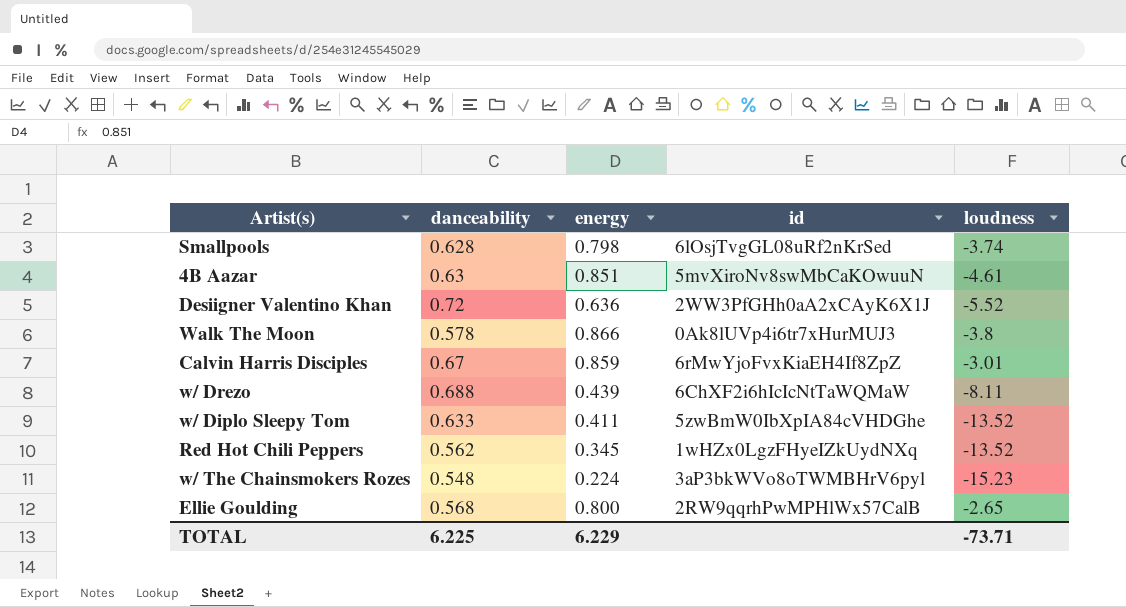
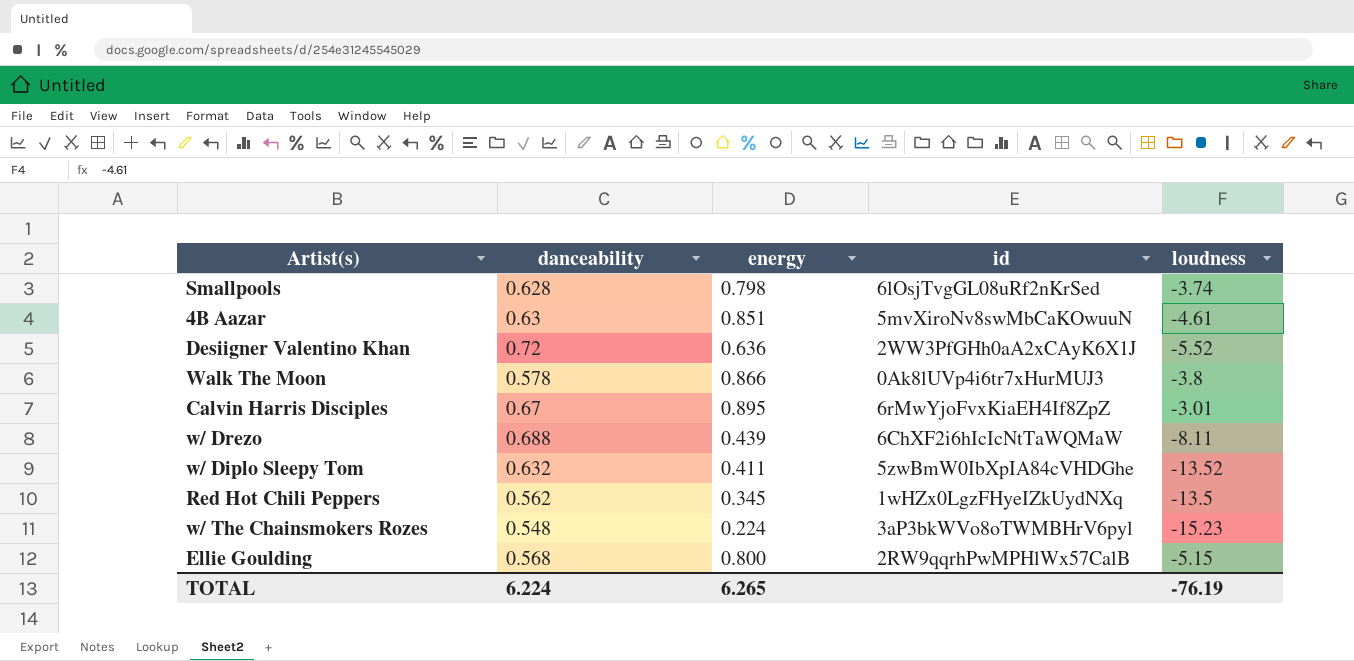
Calvin Harris Disciples | energy: 0.859 -> 0.895
w/ Diplo Sleepy Tom | danceability: 0.633 -> 0.632
Red Hot Chili Peppers | loudness: -13.52 -> -13.5
Ellie Goulding | loudness: -2.65 -> -5.15
TOTAL | danceability: 6.225 -> 6.224
TOTAL | energy: 6.229 -> 6.265
TOTAL | loudness: -73.71 -> -76.19

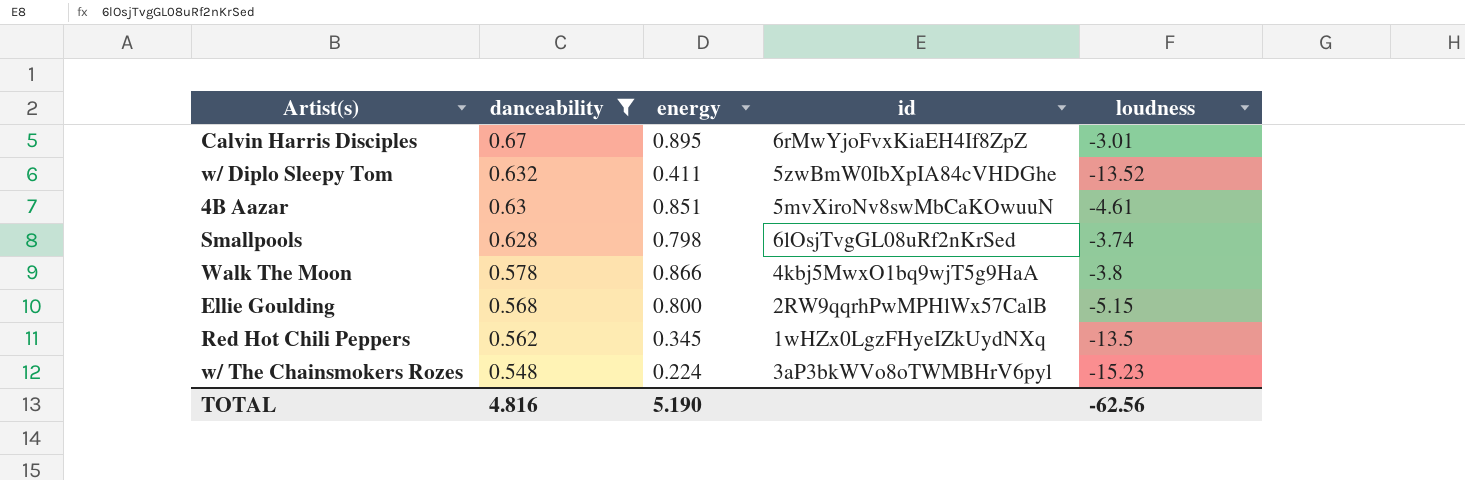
filter: none -> danceability <= 0.67
row order: none -> danceability descending
Walk The Moon | id: 0Ak8lUVp4i6tr7xHurMUJ3 -> 4kbj5MwxO1bq9wjT5g9HaA
TOTAL | danceability: 6.224 -> 4.816
TOTAL | energy: 6.265 -> 5.190
TOTAL | loudness: -76.19 -> -62.56

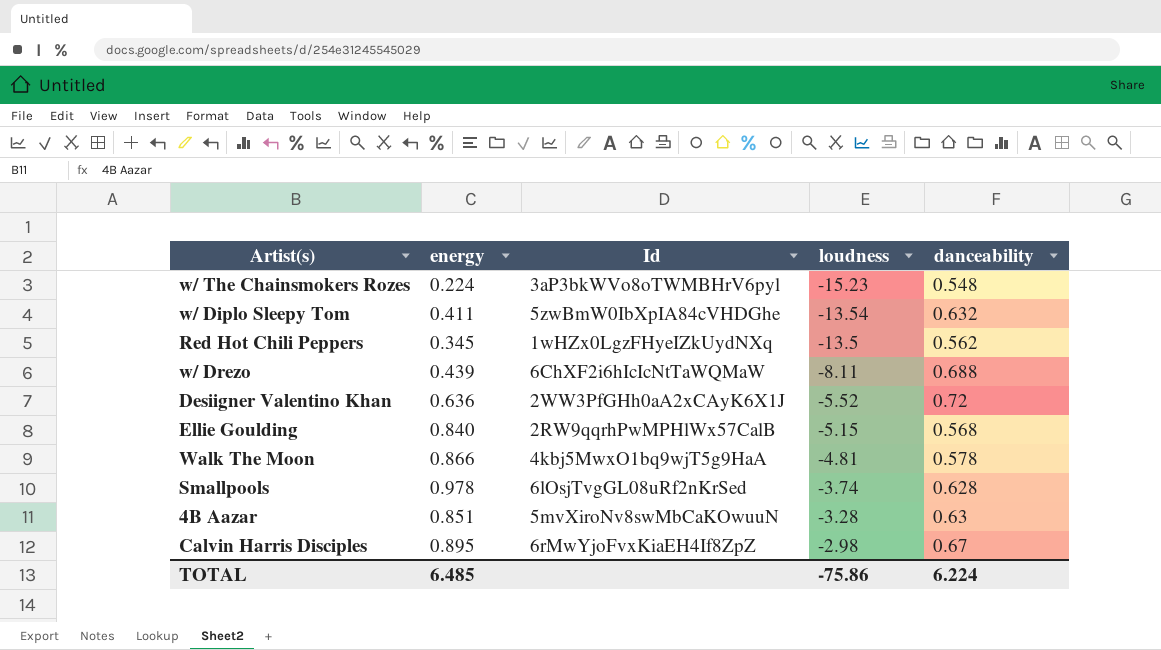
filter: danceability <= 0.67 -> none
row order: danceability descending -> loudness ascending
column name: id -> Id
column danceability | position: 2 -> 5
w/ Diplo Sleepy Tom | loudness: -13.52 -> -13.54
Ellie Goulding | energy: 0.800 -> 0.840
Walk The Moon | loudness: -3.8 -> -4.81
Smallpools | energy: 0.798 -> 0.978
4B Aazar | loudness: -4.61 -> -3.28
Calvin Harris Disciples | loudness: -3.01 -> -2.98
TOTAL | energy: 5.190 -> 6.485
TOTAL | loudness: -62.56 -> -75.86
TOTAL | danceability: 4.816 -> 6.224

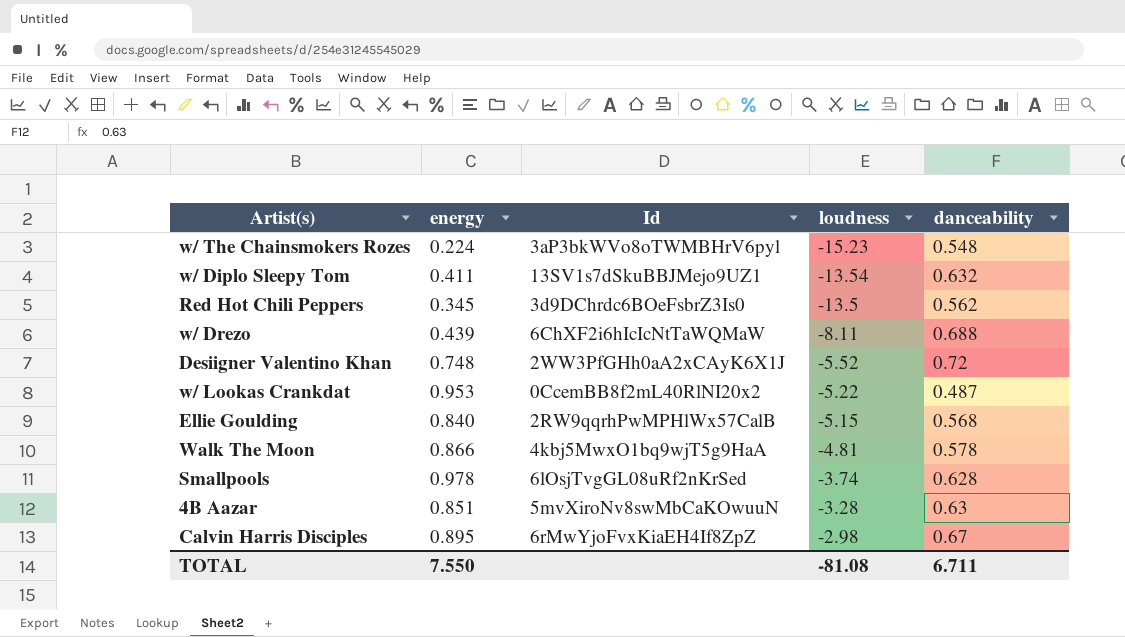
w/ Diplo Sleepy Tom | Id: 5zwBmW0IbXpIA84cVHDGhe -> 13SV1s7dSkuBBJMejo9UZ1
Red Hot Chili Peppers | Id: 1wHZx0LgzFHyeIZkUydNXq -> 3d9DChrdc6BOeFsbrZ3Is0
Desiigner Valentino Khan | energy: 0.636 -> 0.748
row w/ Lookas Crankdat: none -> 0.953 | 0CcemBB8f2mL40RlNI20x2 | -5.22 | 0.487
TOTAL | energy: 6.485 -> 7.550
TOTAL | loudness: -75.86 -> -81.08
TOTAL | danceability: 6.224 -> 6.711

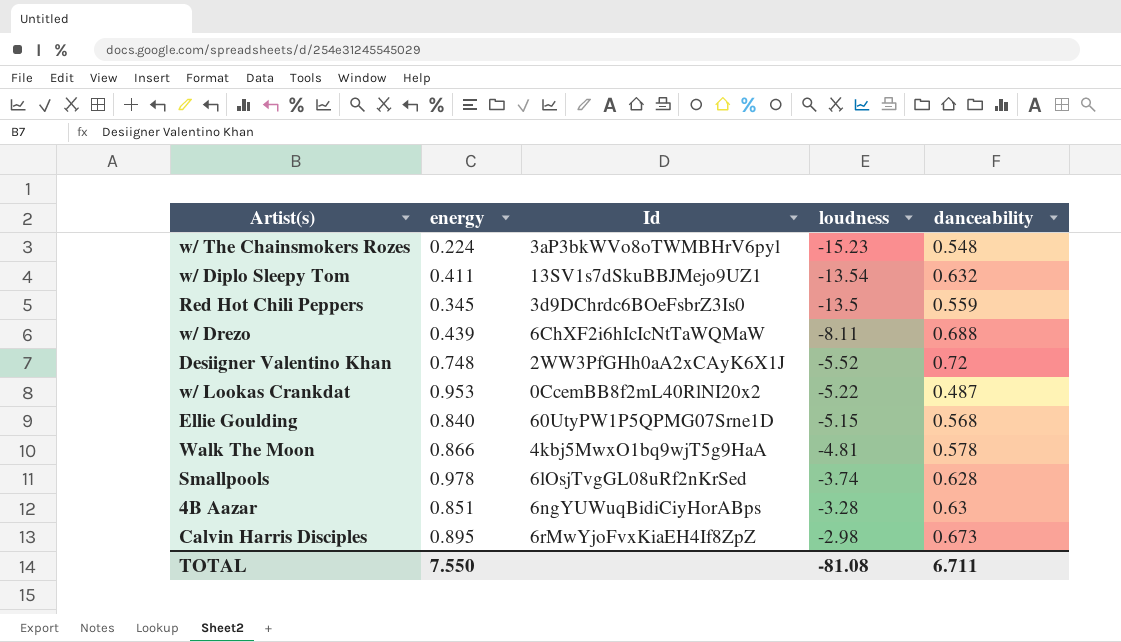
Red Hot Chili Peppers | danceability: 0.562 -> 0.559
Ellie Goulding | Id: 2RW9qqrhPwMPHlWx57CalB -> 60UtyPW1P5QPMG07Srne1D
4B Aazar | Id: 5mvXiroNv8swMbCaKOwuuN -> 6ngYUWuqBidiCiyHorABps
Calvin Harris Disciples | danceability: 0.67 -> 0.673

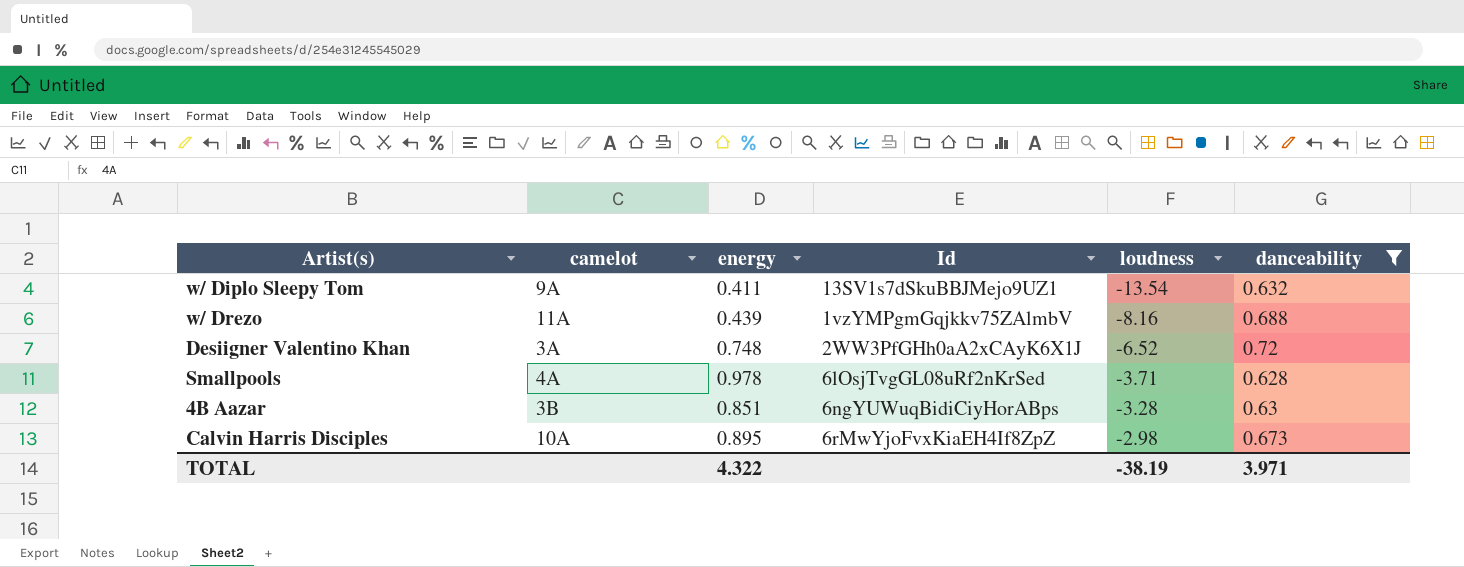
filter: none -> danceability >= 0.628
column camelot | position: none -> 2
w/ Drezo | Id: 6ChXF2i6hIcIcNtTaWQMaW -> 1vzYMPgmGqjkkv75ZAlmbV
w/ Drezo | loudness: -8.11 -> -8.16
Desiigner Valentino Khan | loudness: -5.52 -> -6.52
Smallpools | loudness: -3.74 -> -3.71
TOTAL | energy: 7.550 -> 4.322
TOTAL | loudness: -81.08 -> -38.19
TOTAL | danceability: 6.711 -> 3.971

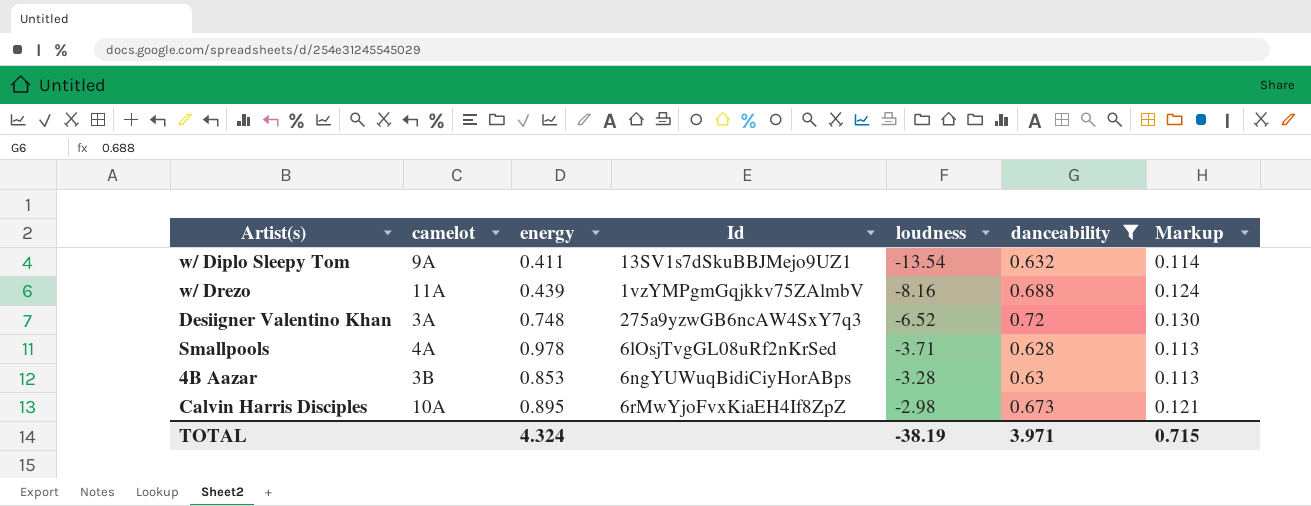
column Markup | formula: none -> [danceability] * 0.18
Desiigner Valentino Khan | Id: 2WW3PfGHh0aA2xCAyK6X1J -> 275a9yzwGB6ncAW4SxY7q3
4B Aazar | energy: 0.851 -> 0.853
TOTAL | energy: 4.322 -> 4.324

